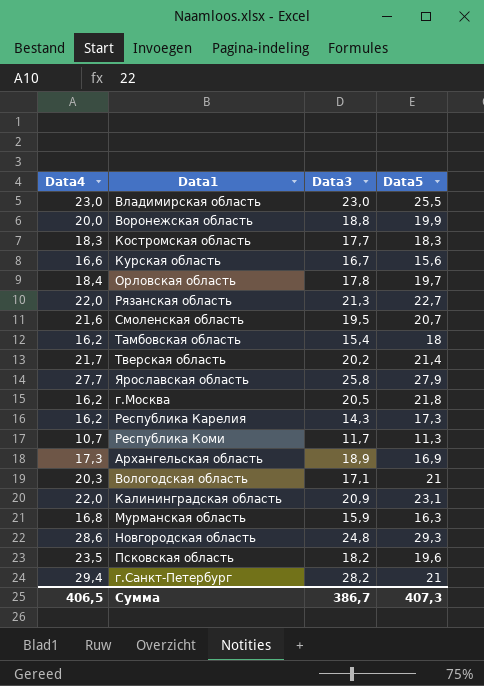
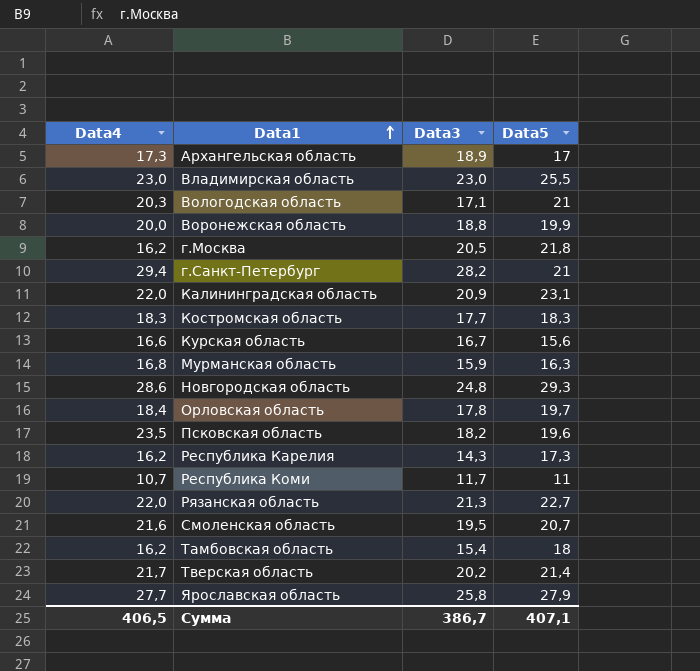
row order: none -> Data1 ascending
Архангельская область | Data5: 16,9 -> 17
Республика Коми | Data5: 11,3 -> 11
Сумма | Data5: 407,3 -> 407,1

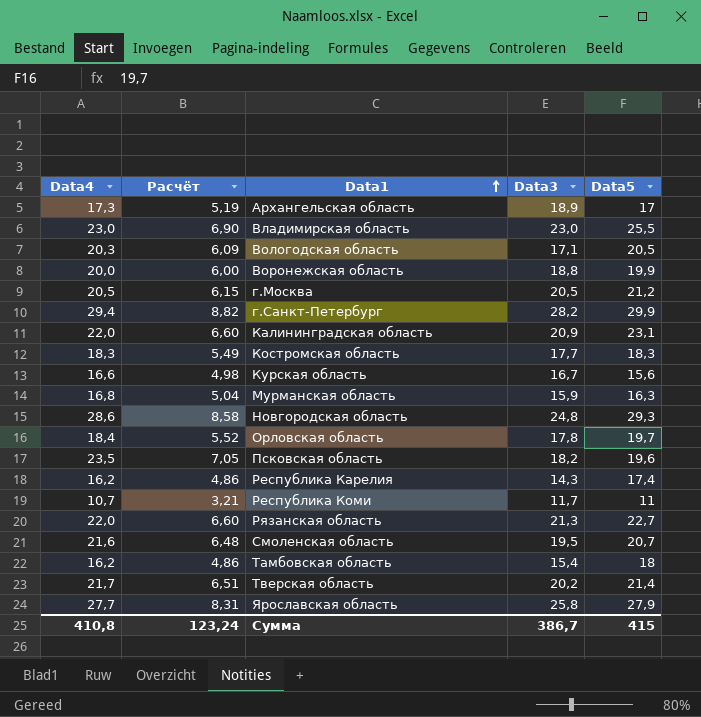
column Расчёт | formula: none -> [Data4] * 0,3
Вологодская область | Data5: 21 -> 20,5
г.Москва | Data4: 16,2 -> 20,5
г.Москва | Data5: 21,8 -> 21,2
г.Санкт-Петербург | Data5: 21 -> 29,9
Республика Карелия | Data5: 17,3 -> 17,4
Сумма | Data4: 406,5 -> 410,8
Сумма | Data5: 407,1 -> 415

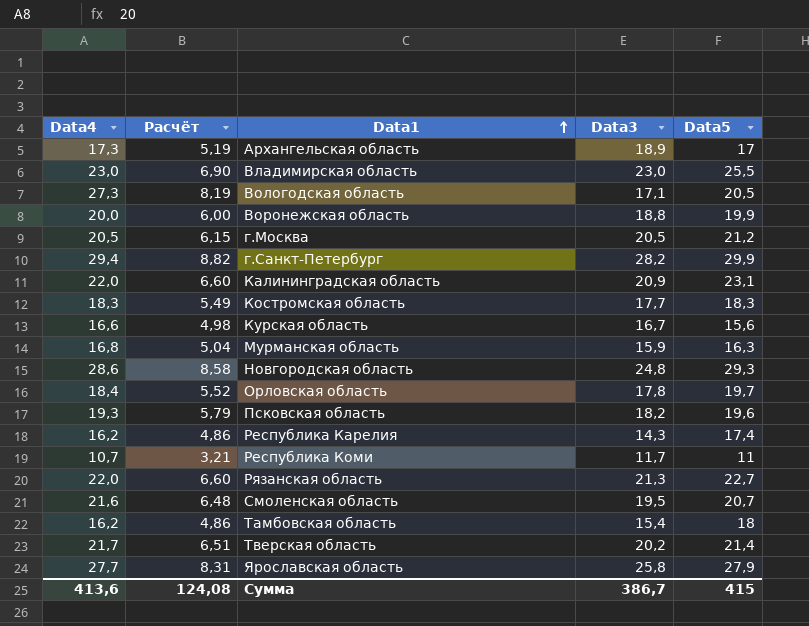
Вологодская область | Data4: 20,3 -> 27,3
Вологодская область | Расчёт: 6,09 -> 8,19
Псковская область | Data4: 23,5 -> 19,3
Псковская область | Расчёт: 7,05 -> 5,79
Сумма | Data4: 410,8 -> 413,6
Сумма | Расчёт: 123,24 -> 124,08

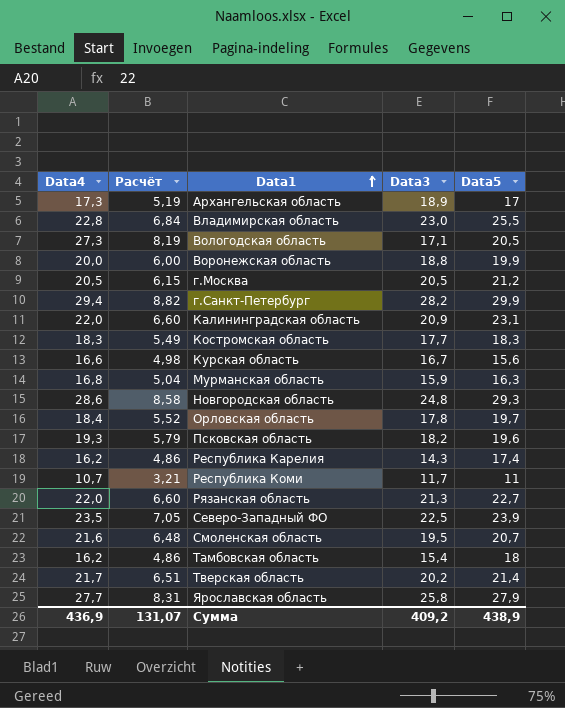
Владимирская область | Data4: 23,0 -> 22,8
Владимирская область | Расчёт: 6,90 -> 6,84
row Северо-Западный ФО: none -> 23,5 | 7,05 | 22,5 | 23,9
Сумма | Data4: 413,6 -> 436,9
Сумма | Расчёт: 124,08 -> 131,07
Сумма | Data3: 386,7 -> 409,2
Сумма | Data5: 415 -> 438,9

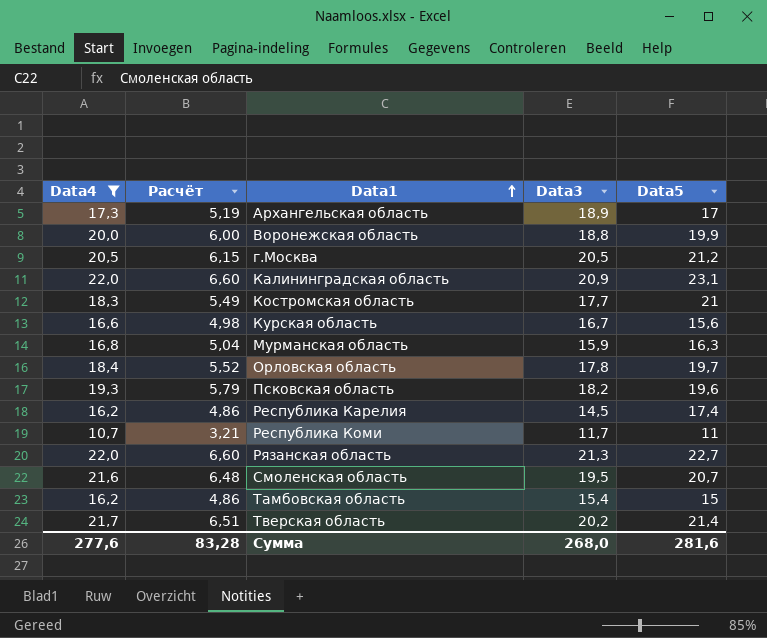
filter: none -> Data4 <= 22,0
Костромская область | Data5: 18,3 -> 21
Республика Карелия | Data3: 14,3 -> 14,5
Тамбовская область | Data5: 18 -> 15
Сумма | Data4: 436,9 -> 277,6
Сумма | Расчёт: 131,07 -> 83,28
Сумма | Data3: 409,2 -> 268,0
Сумма | Data5: 438,9 -> 281,6

